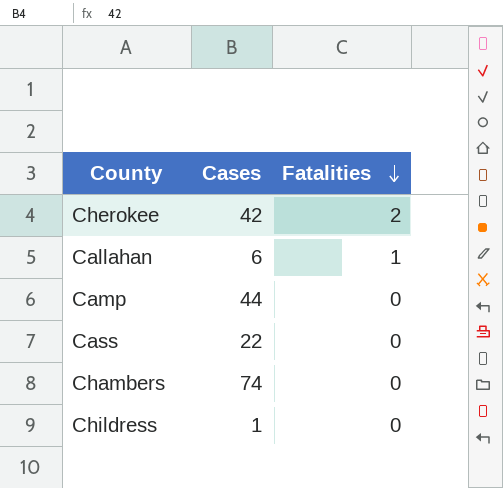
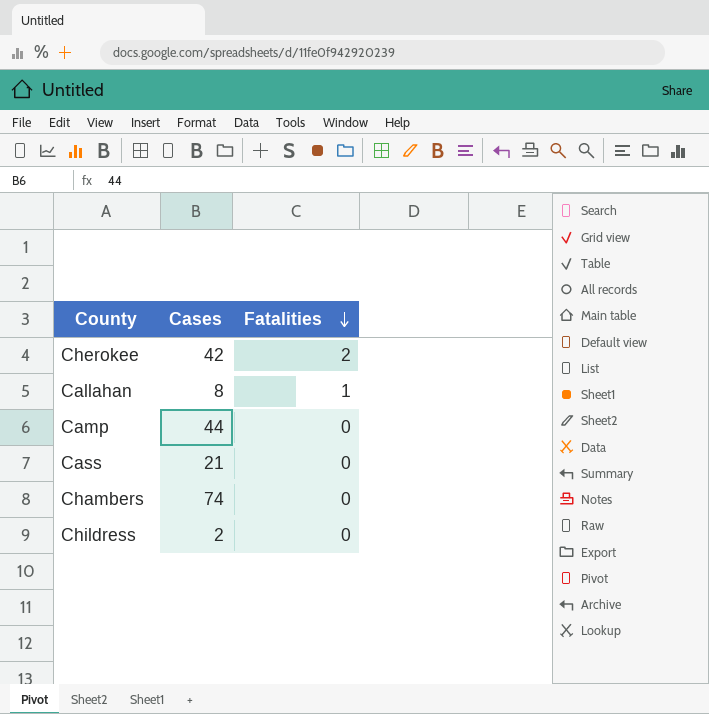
Callahan | Cases: 6 -> 8
Cass | Cases: 22 -> 21
Childress | Cases: 1 -> 2

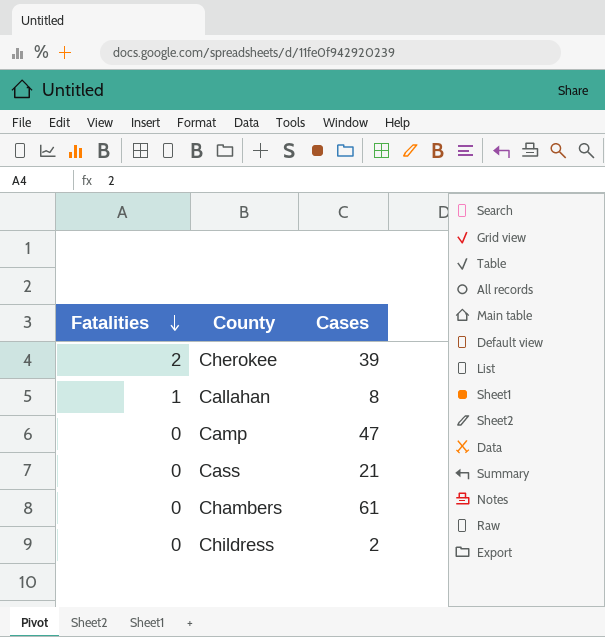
column Fatalities | position: 3 -> 1
Cherokee | Cases: 42 -> 39
Camp | Cases: 44 -> 47
Chambers | Cases: 74 -> 61

